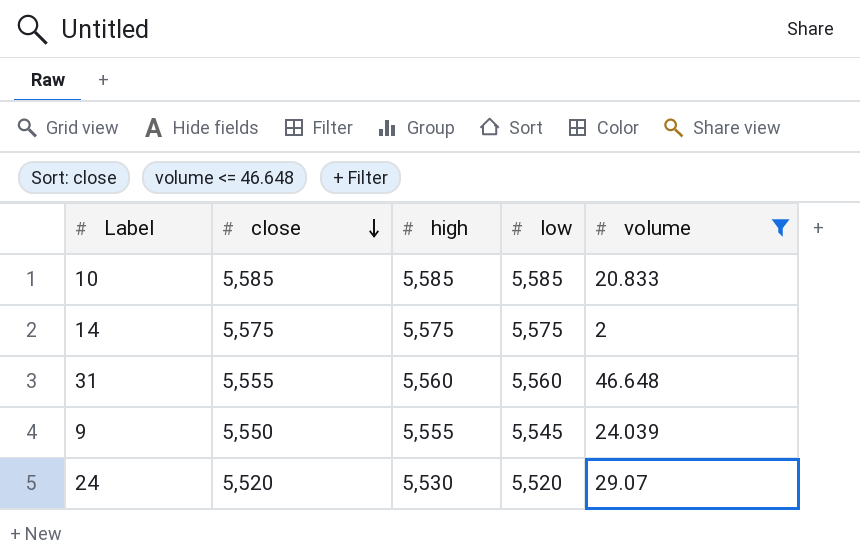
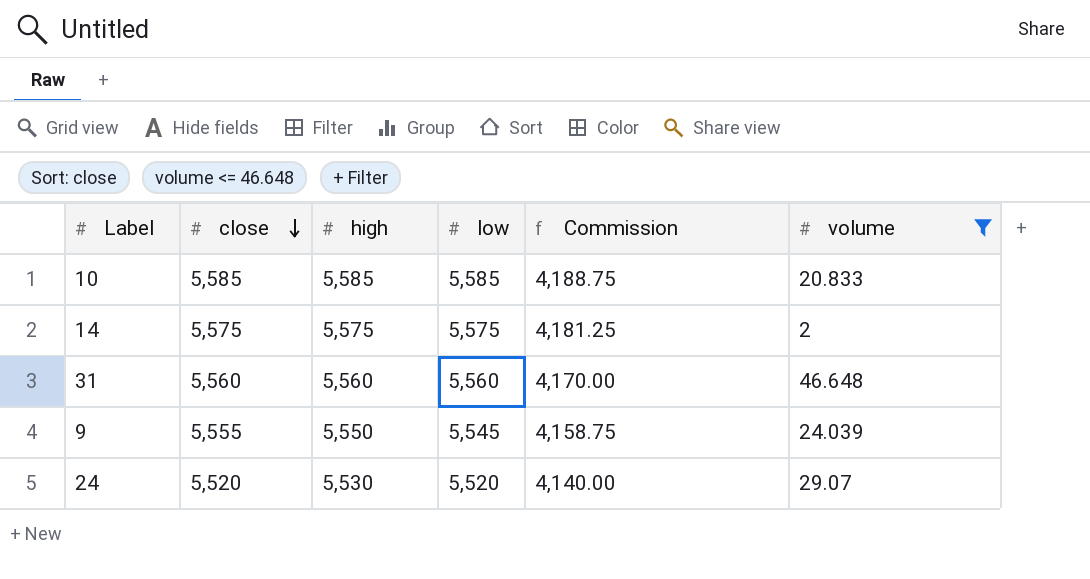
column Commission | formula: none -> [low] * 0.75
31 | close: 5,555 -> 5,560
9 | close: 5,550 -> 5,555
9 | high: 5,555 -> 5,550

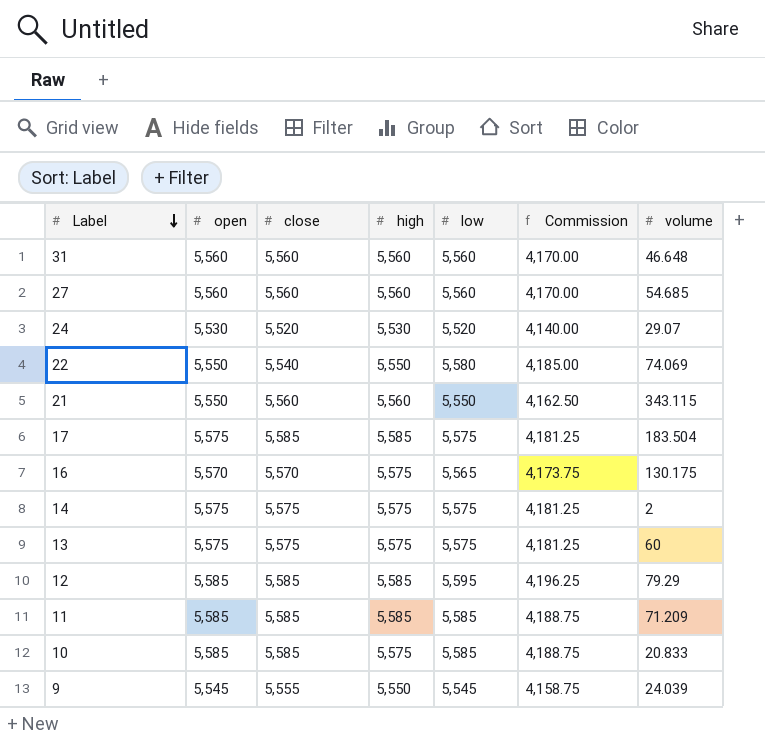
filter: volume <= 46.648 -> none
row order: close descending -> Label descending
column open | position: none -> 2
10 | high: 5,585 -> 5,575

